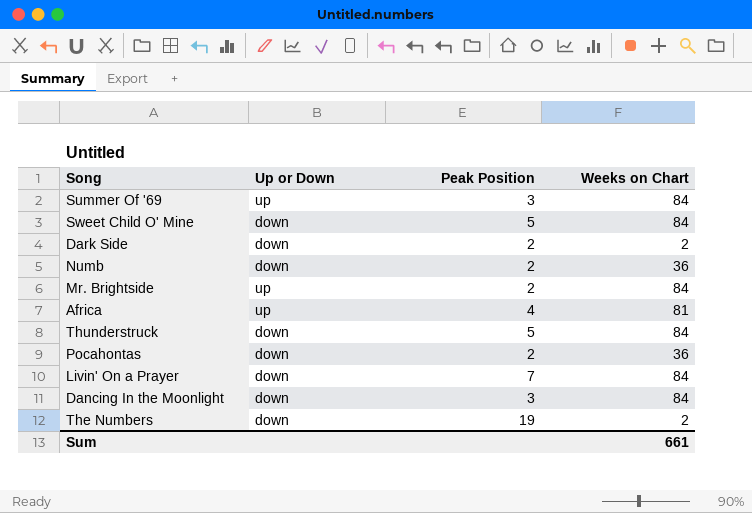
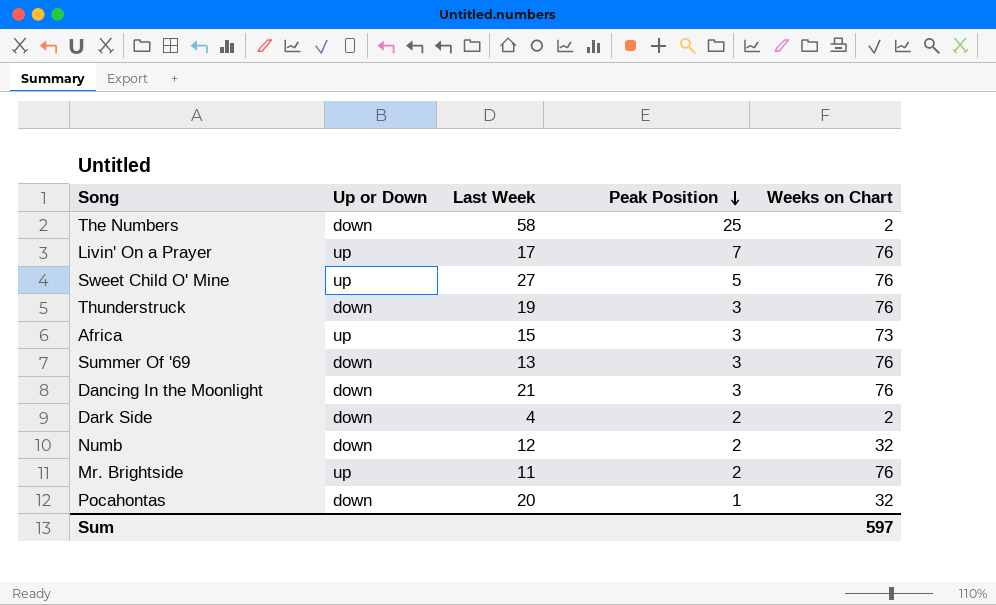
row order: none -> Peak Position descending
column Last Week | position: none -> 3
The Numbers | Peak Position: 19 -> 25
Livin' On a Prayer | Up or Down: down -> up
Livin' On a Prayer | Weeks on Chart: 84 -> 76
Sweet Child O' Mine | Up or Down: down -> up
Sweet Child O' Mine | Weeks on Chart: 84 -> 76
Thunderstruck | Peak Position: 5 -> 3
Thunderstruck | Weeks on Chart: 84 -> 76
Africa | Peak Position: 4 -> 3
Africa | Weeks on Chart: 81 -> 73
Summer Of '69 | Up or Down: up -> down
Summer Of '69 | Weeks on Chart: 84 -> 76
Dancing In the Moonlight | Weeks on Chart: 84 -> 76
Numb | Weeks on Chart: 36 -> 32
Mr. Brightside | Weeks on Chart: 84 -> 76
Pocahontas | Peak Position: 2 -> 1
Pocahontas | Weeks on Chart: 36 -> 32
Sum | Weeks on Chart: 661 -> 597

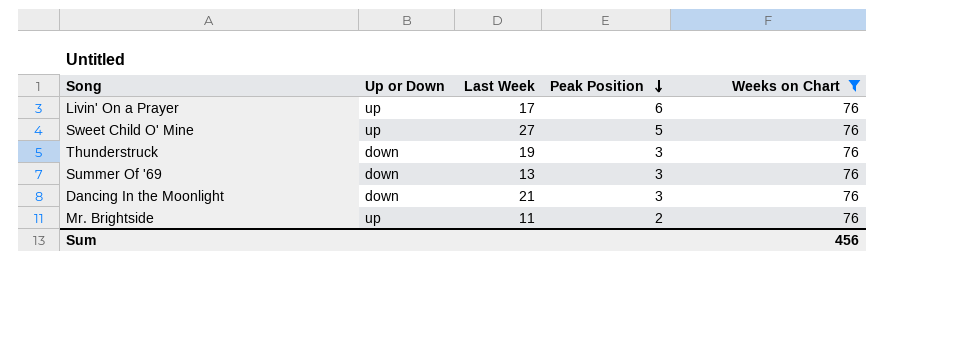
filter: none -> Weeks on Chart = 76
Livin' On a Prayer | Peak Position: 7 -> 6
Sum | Weeks on Chart: 597 -> 456

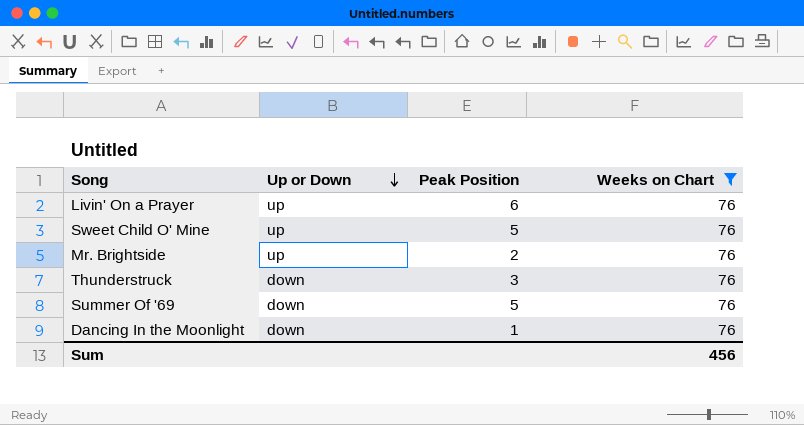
row order: Peak Position descending -> Up or Down descending
column Last Week | position: 3 -> none
Summer Of '69 | Peak Position: 3 -> 5
Dancing In the Moonlight | Peak Position: 3 -> 1

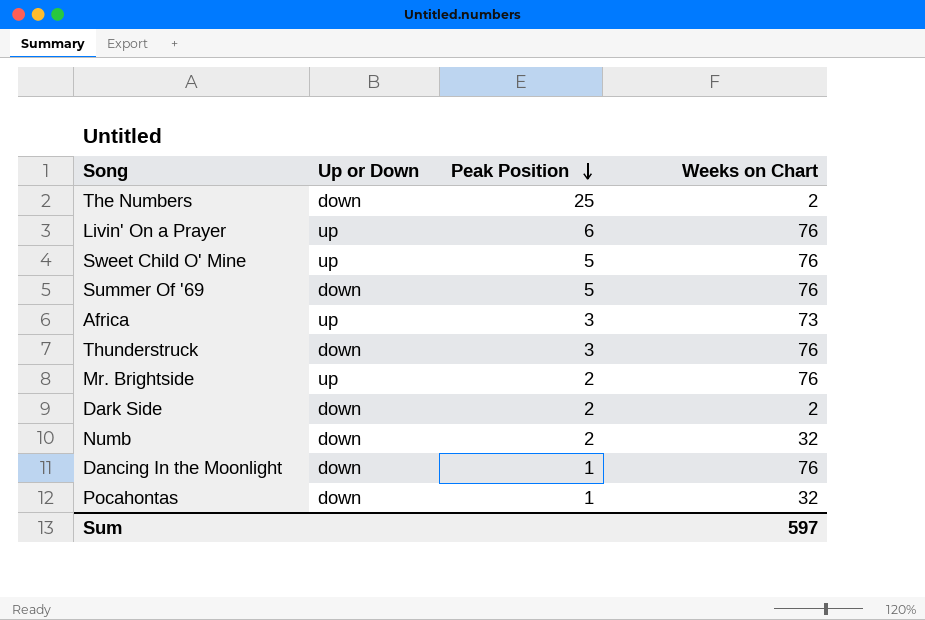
filter: Weeks on Chart = 76 -> none
row order: Up or Down descending -> Peak Position descending
Sum | Weeks on Chart: 456 -> 597

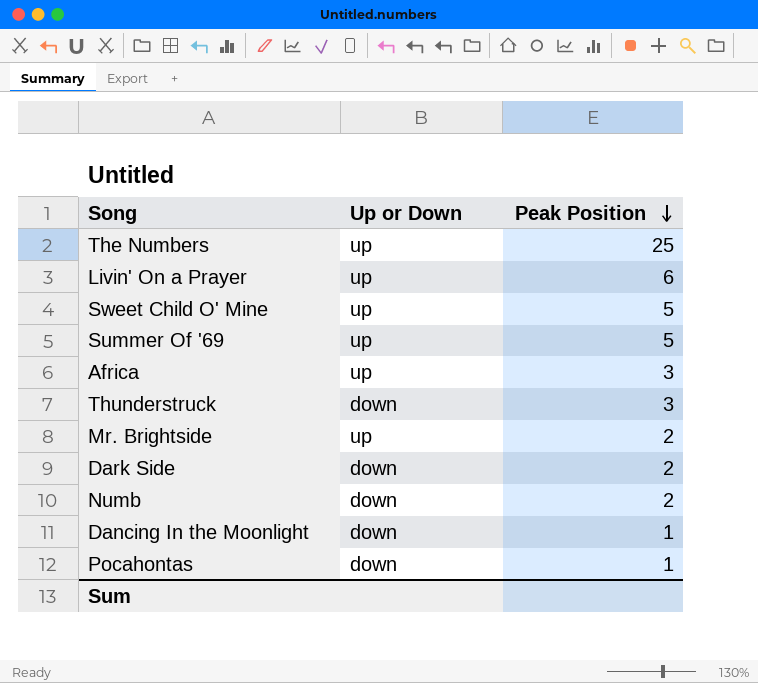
column Weeks on Chart | position: 4 -> none
The Numbers | Up or Down: down -> up
Summer Of '69 | Up or Down: down -> up

